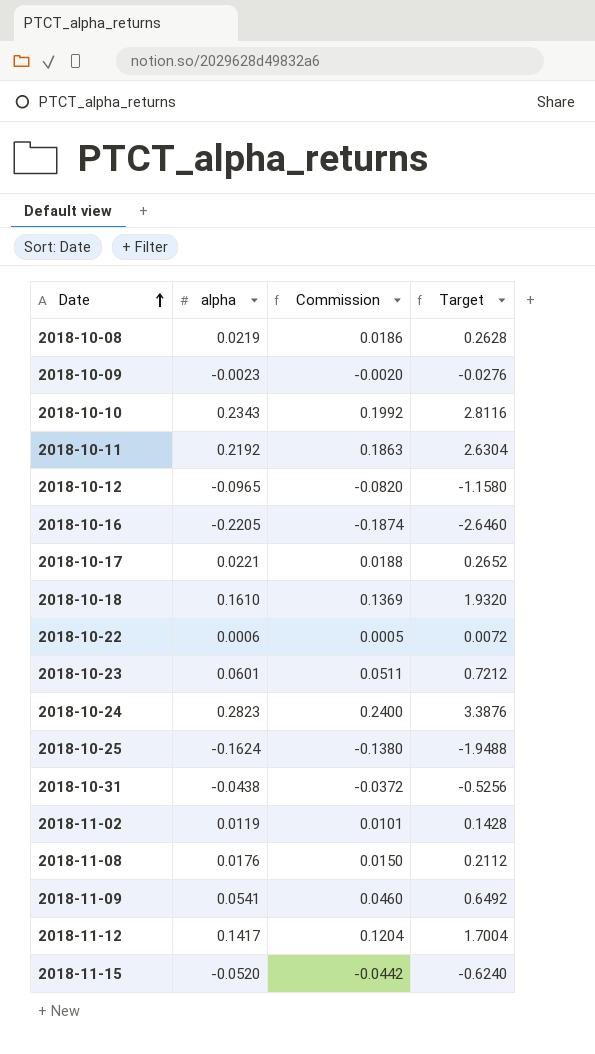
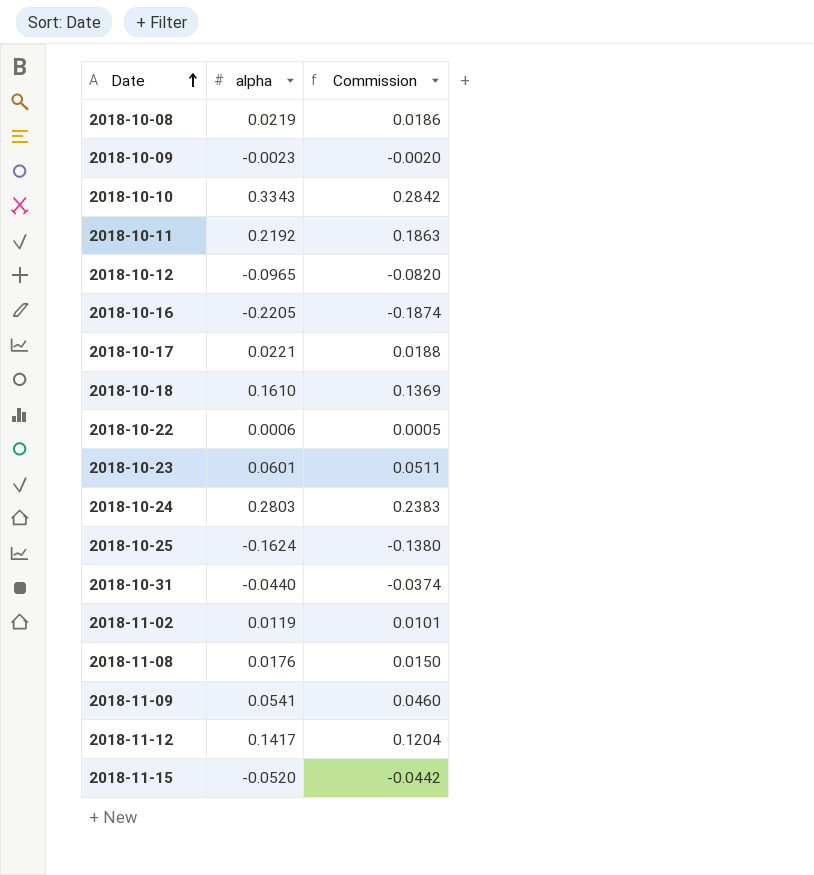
column Target | formula: [alpha] * 12 -> none
2018-10-10 | alpha: 0.2343 -> 0.3343
2018-10-10 | Commission: 0.1992 -> 0.2842
2018-10-24 | alpha: 0.2823 -> 0.2803
2018-10-24 | Commission: 0.2400 -> 0.2383
2018-10-31 | alpha: -0.0438 -> -0.0440
2018-10-31 | Commission: -0.0372 -> -0.0374

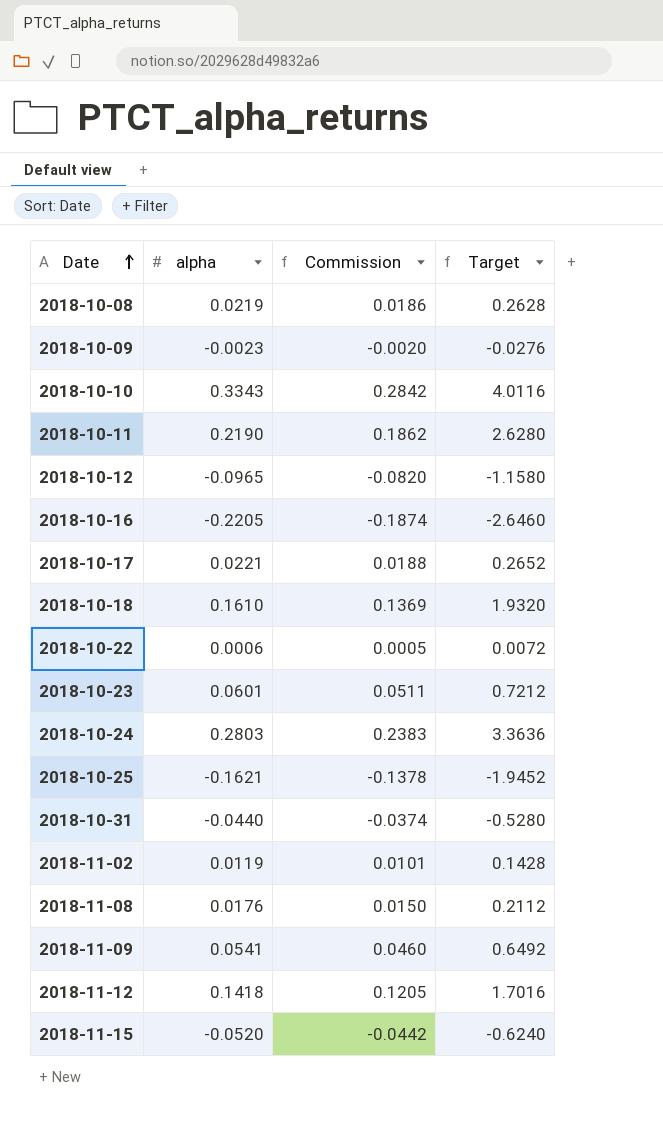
column Target | formula: none -> [alpha] * 12
2018-10-11 | alpha: 0.2192 -> 0.2190
2018-10-11 | Commission: 0.1863 -> 0.1862
2018-10-25 | alpha: -0.1624 -> -0.1621
2018-10-25 | Commission: -0.1380 -> -0.1378
2018-11-12 | alpha: 0.1417 -> 0.1418
2018-11-12 | Commission: 0.1204 -> 0.1205

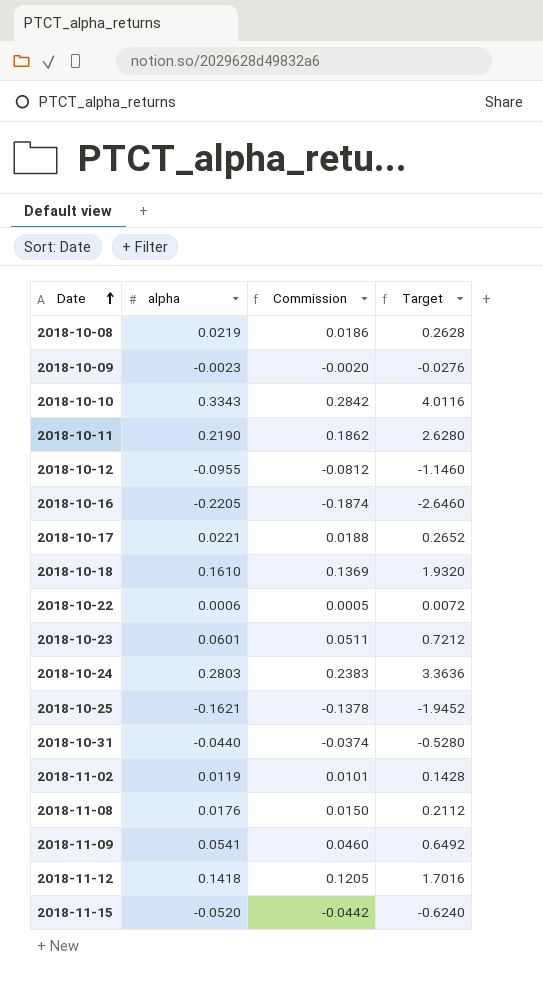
2018-10-12 | alpha: -0.0965 -> -0.0955
2018-10-12 | Commission: -0.0820 -> -0.0812
2018-10-12 | Target: -1.1580 -> -1.1460

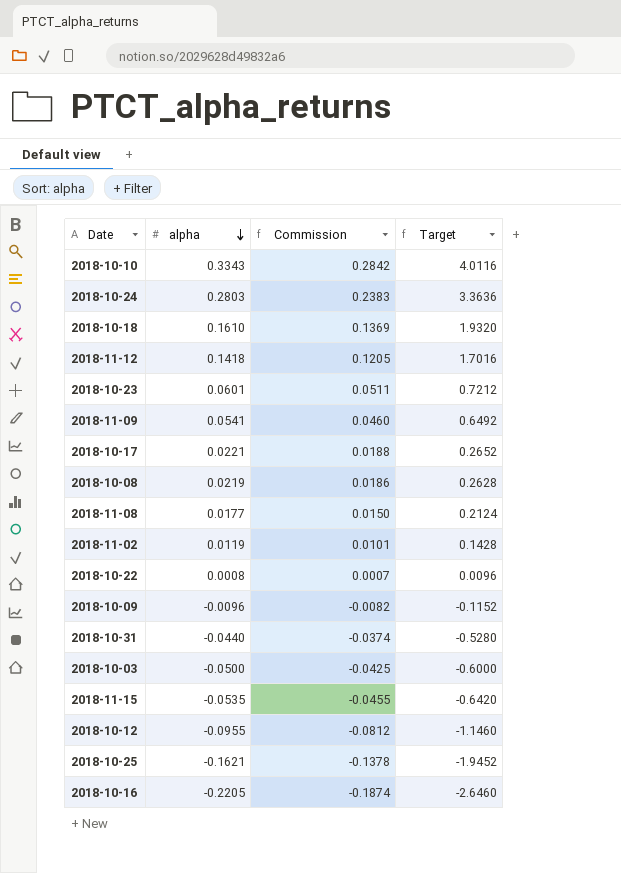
row order: Date ascending -> alpha descending
row 2018-10-11: 0.2190 | 0.1862 | 2.6280 -> none
2018-11-08 | alpha: 0.0176 -> 0.0177
2018-11-08 | Target: 0.2112 -> 0.2124
2018-10-22 | alpha: 0.0006 -> 0.0008
2018-10-22 | Commission: 0.0005 -> 0.0007
2018-10-22 | Target: 0.0072 -> 0.0096
2018-10-09 | alpha: -0.0023 -> -0.0096
2018-10-09 | Commission: -0.0020 -> -0.0082
2018-10-09 | Target: -0.0276 -> -0.1152
row 2018-10-03: none -> -0.0500 | -0.0425 | -0.6000
2018-11-15 | alpha: -0.0520 -> -0.0535
2018-11-15 | Commission: -0.0442 -> -0.0455
2018-11-15 | Target: -0.6240 -> -0.6420

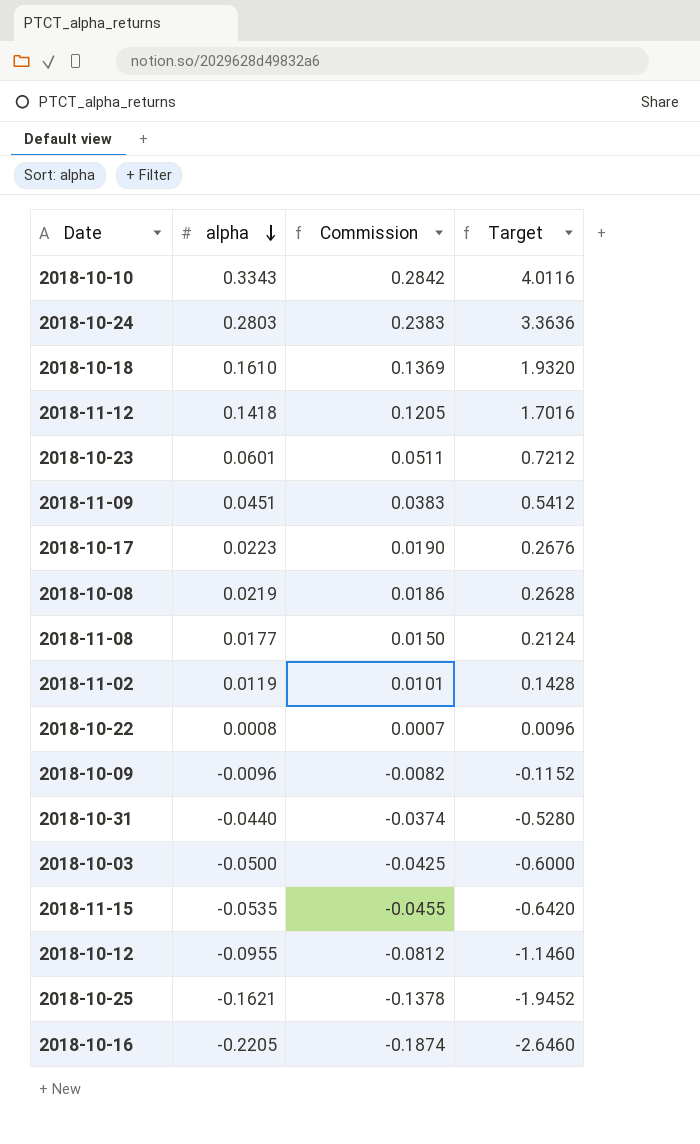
2018-11-09 | alpha: 0.0541 -> 0.0451
2018-11-09 | Commission: 0.0460 -> 0.0383
2018-11-09 | Target: 0.6492 -> 0.5412
2018-10-17 | alpha: 0.0221 -> 0.0223
2018-10-17 | Commission: 0.0188 -> 0.0190
2018-10-17 | Target: 0.2652 -> 0.2676

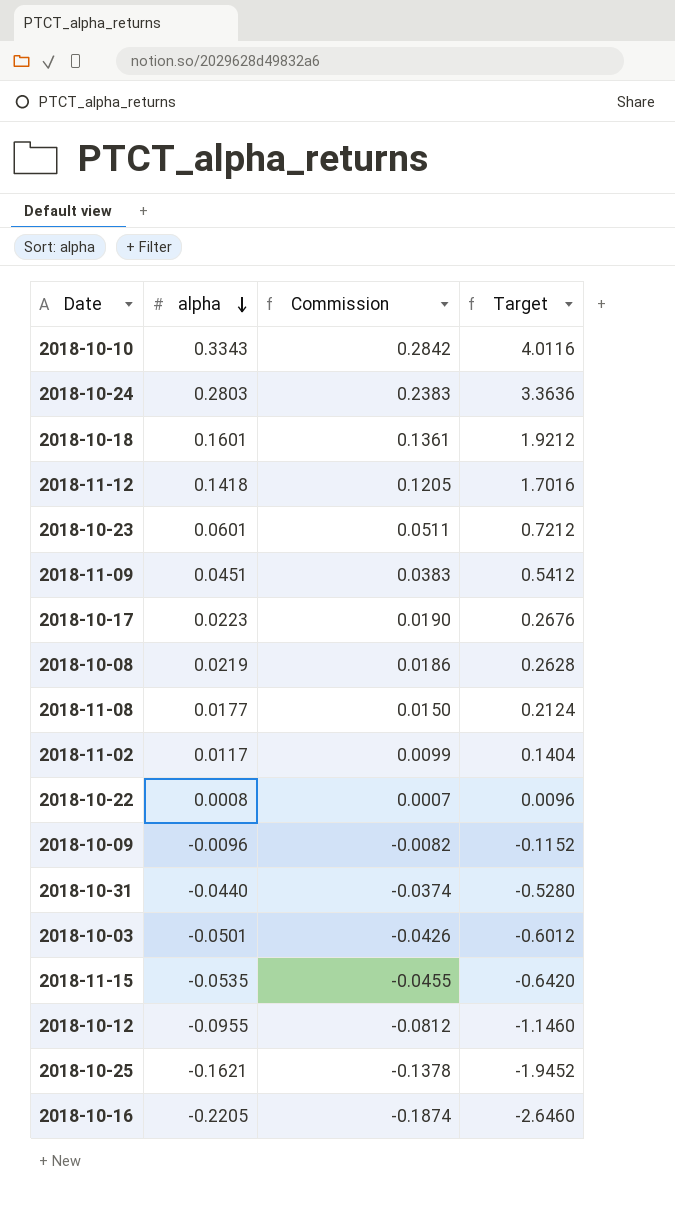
2018-10-18 | alpha: 0.1610 -> 0.1601
2018-10-18 | Commission: 0.1369 -> 0.1361
2018-10-18 | Target: 1.9320 -> 1.9212
2018-11-02 | alpha: 0.0119 -> 0.0117
2018-11-02 | Commission: 0.0101 -> 0.0099
2018-11-02 | Target: 0.1428 -> 0.1404
2018-10-03 | alpha: -0.0500 -> -0.0501
2018-10-03 | Commission: -0.0425 -> -0.0426
2018-10-03 | Target: -0.6000 -> -0.6012

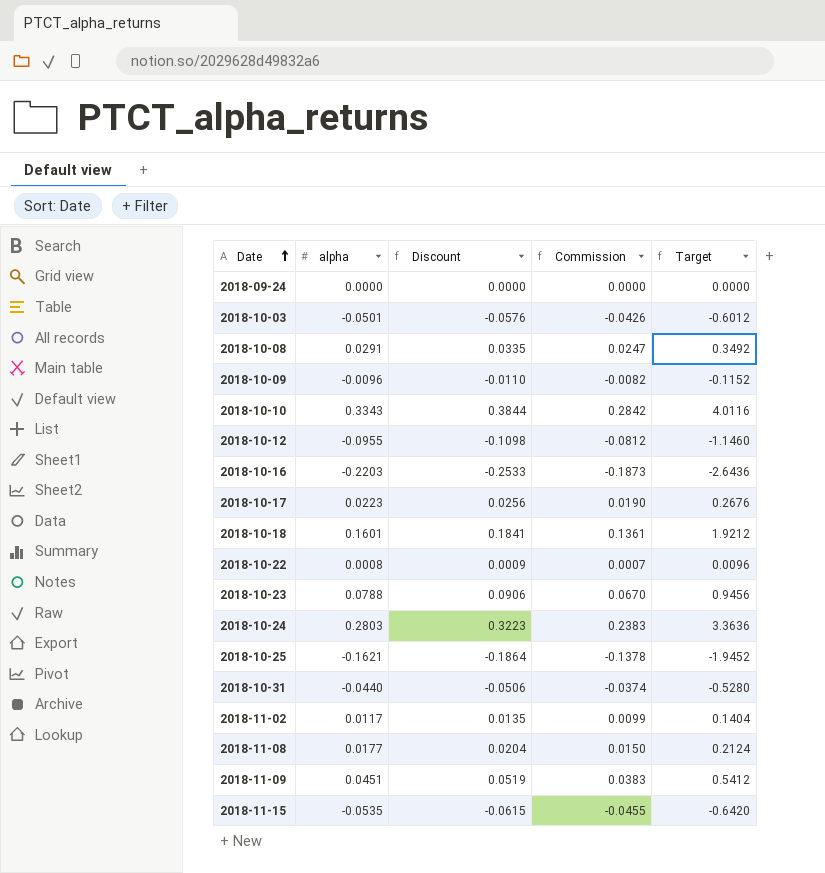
row order: alpha descending -> Date ascending
column Discount | formula: none -> [alpha] * 1.15
row 2018-11-12: 0.1418 | 0.1205 | 1.7016 -> none
row 2018-09-24: none -> 0.0000 | 0.0000 | 0.0000 | 0.0000
2018-10-08 | alpha: 0.0219 -> 0.0291
2018-10-08 | Commission: 0.0186 -> 0.0247
2018-10-08 | Target: 0.2628 -> 0.3492
2018-10-16 | alpha: -0.2205 -> -0.2203
2018-10-16 | Commission: -0.1874 -> -0.1873
2018-10-16 | Target: -2.6460 -> -2.6436
2018-10-23 | alpha: 0.0601 -> 0.0788
2018-10-23 | Commission: 0.0511 -> 0.0670
2018-10-23 | Target: 0.7212 -> 0.9456

